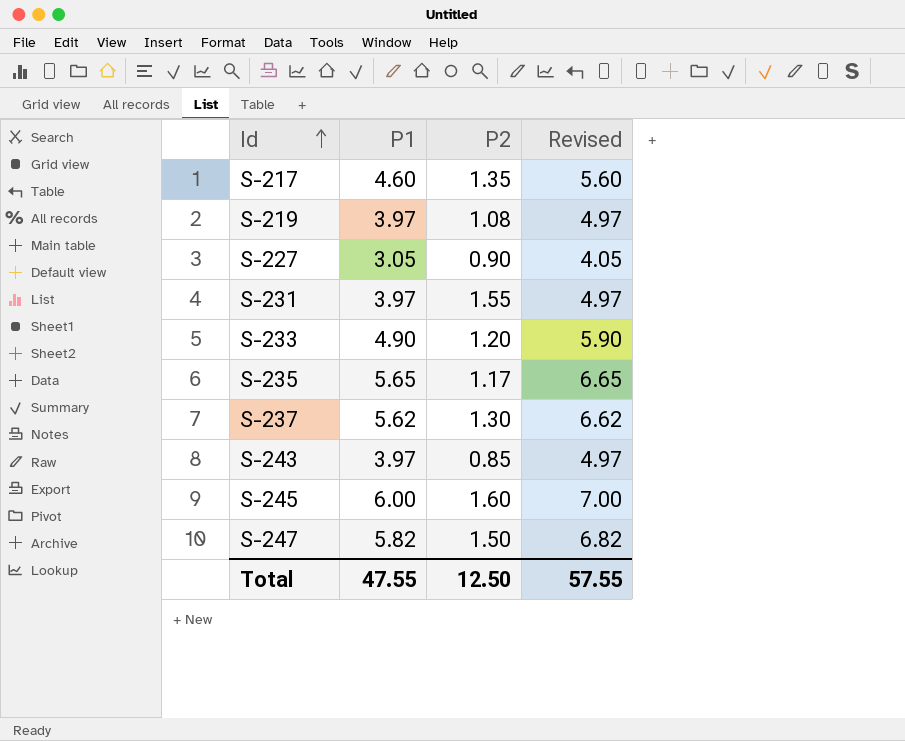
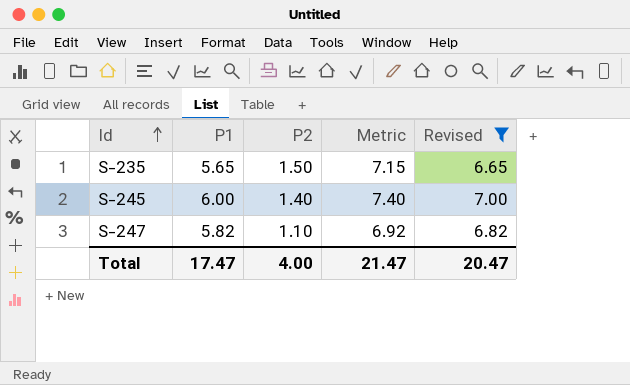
filter: none -> Revised >= 6.65
column Metric | formula: none -> [P1] + [P2]
S-235 | P2: 1.17 -> 1.50
S-245 | P2: 1.60 -> 1.40
S-247 | P2: 1.50 -> 1.10
Total | P1: 47.55 -> 17.47
Total | P2: 12.50 -> 4.00
Total | Revised: 57.55 -> 20.47

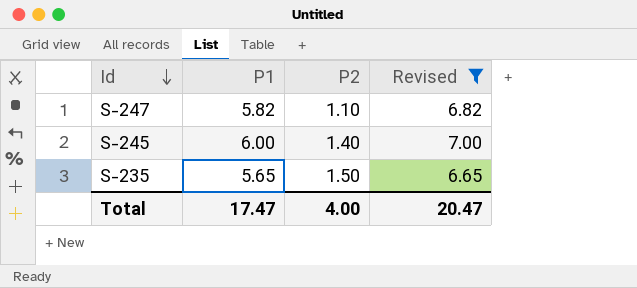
row order: Id ascending -> Id descending
column Metric | formula: [P1] + [P2] -> none

